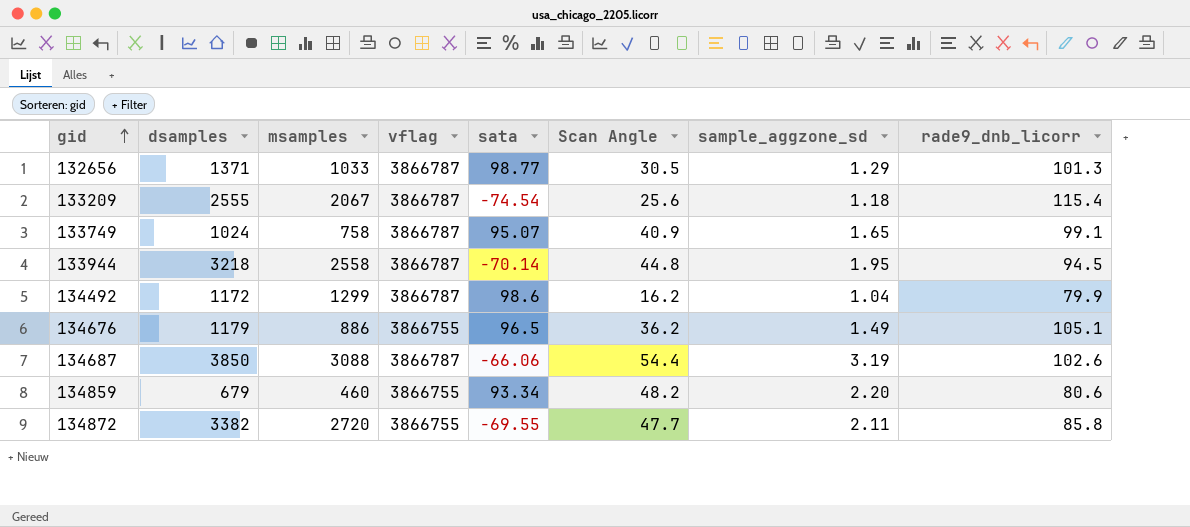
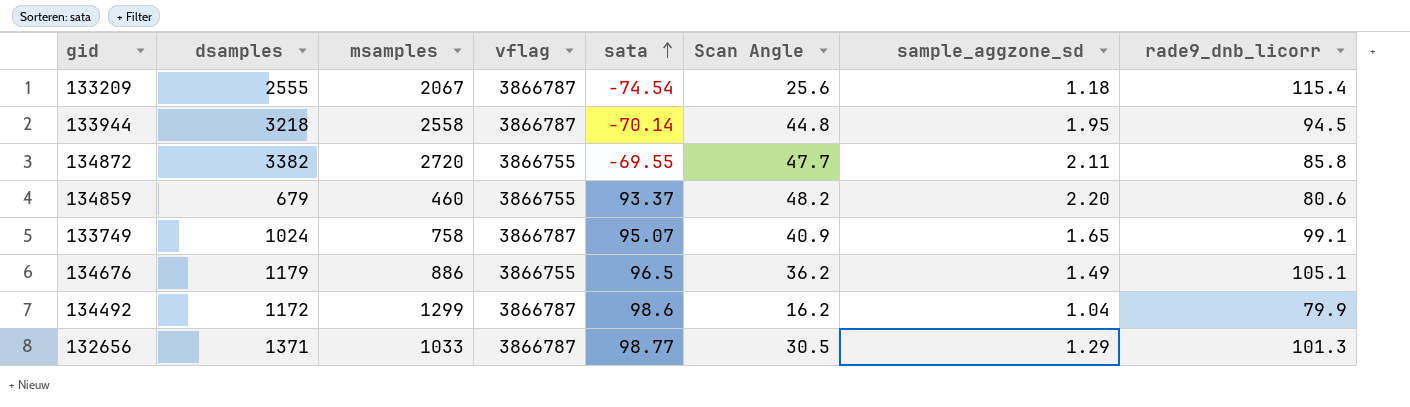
row order: gid ascending -> sata ascending
row 134687: 3850 | 3088 | 3866787 | -66.06 | 54.4 | 3.19 | 102.6 -> none
134859 | sata: 93.34 -> 93.37

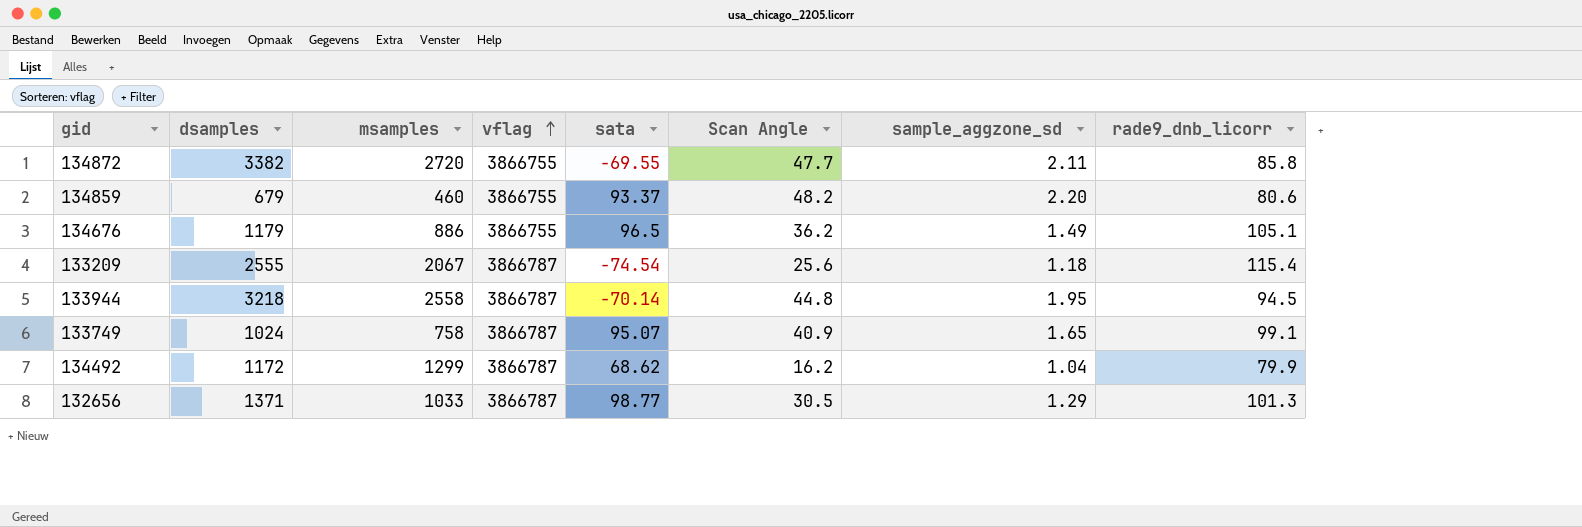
row order: sata ascending -> vflag ascending
134492 | sata: 98.6 -> 68.62

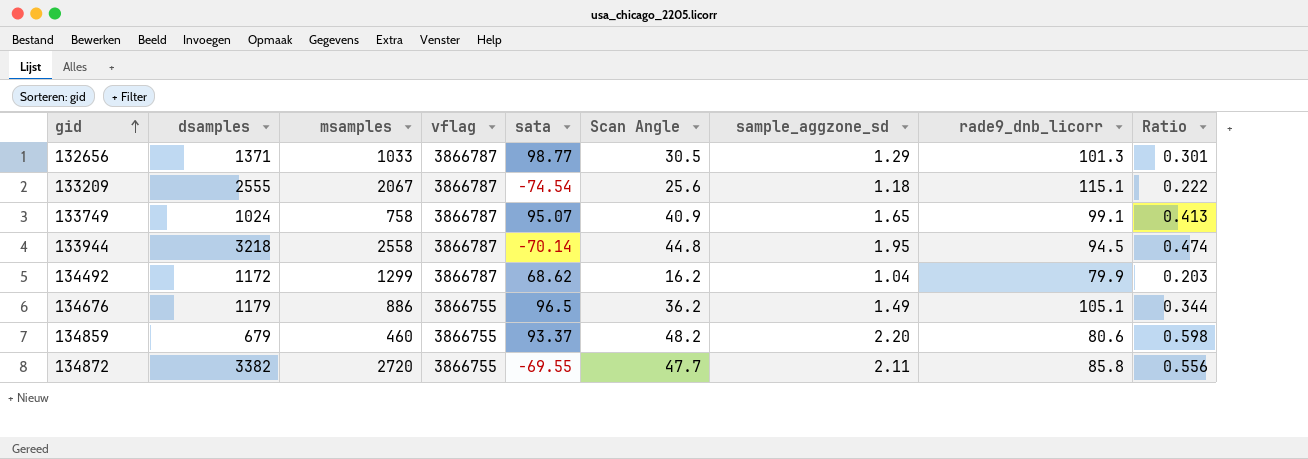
row order: vflag ascending -> gid ascending
column Ratio | formula: none -> [Scan Angle] / [rade9_dnb_licorr]
133209 | rade9_dnb_licorr: 115.4 -> 115.1

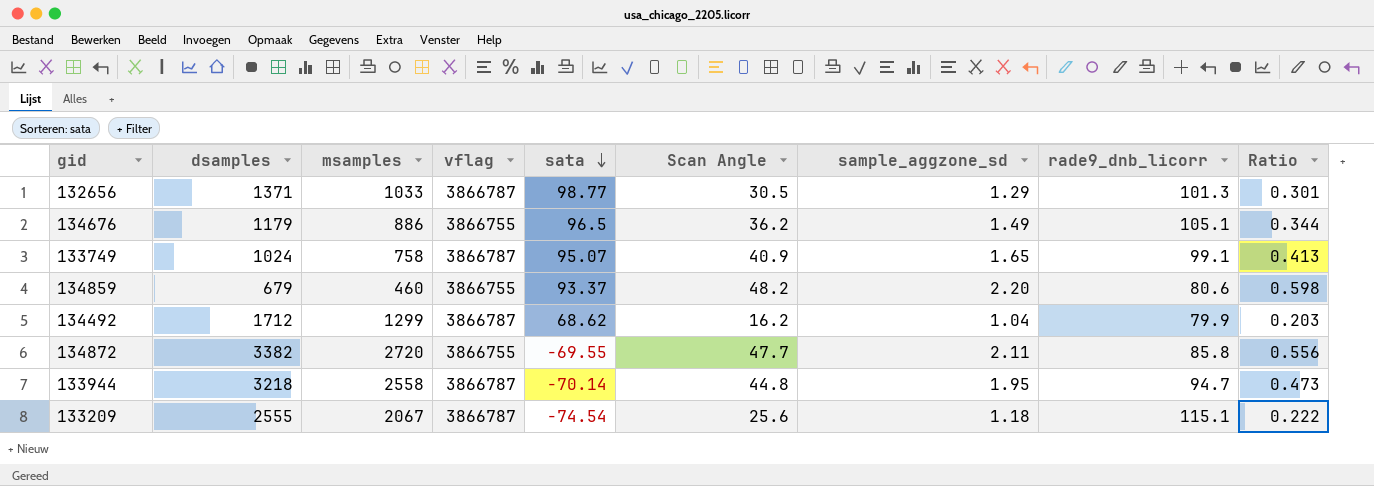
row order: gid ascending -> sata descending
134492 | dsamples: 1172 -> 1712
133944 | rade9_dnb_licorr: 94.5 -> 94.7
133944 | Ratio: 0.474 -> 0.473

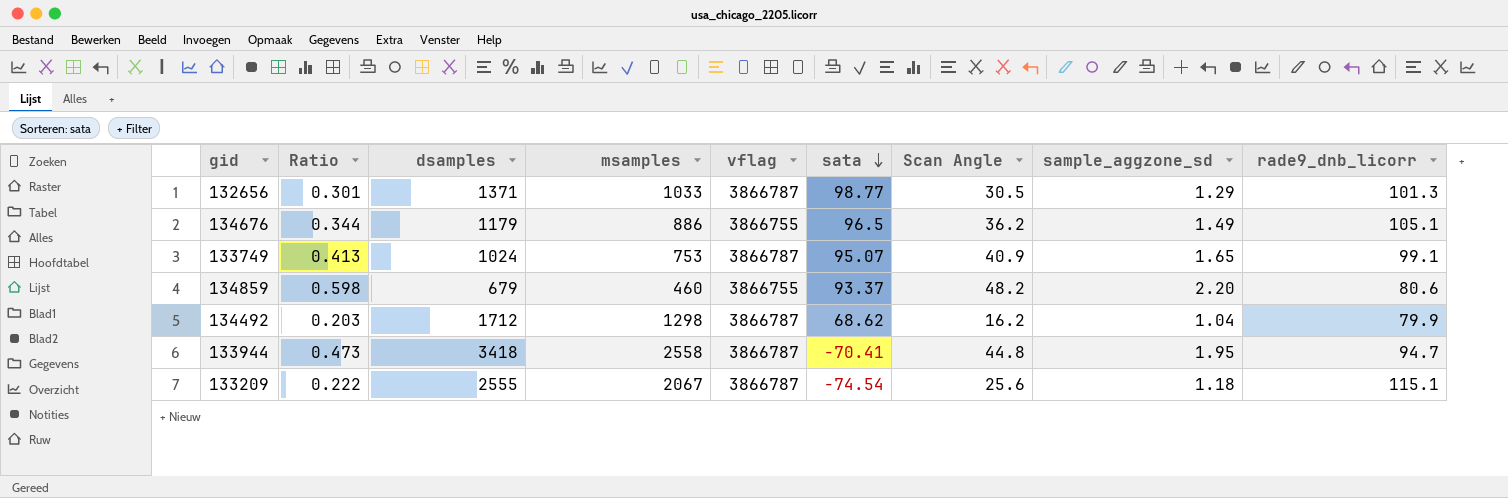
column Ratio | position: 9 -> 2
row 134872: 3382 | 2720 | 3866755 | -69.55 | 47.7 | 2.11 | 85.8 | 0.556 -> none
133749 | msamples: 758 -> 753
134492 | msamples: 1299 -> 1298
133944 | dsamples: 3218 -> 3418
133944 | sata: -70.14 -> -70.41

